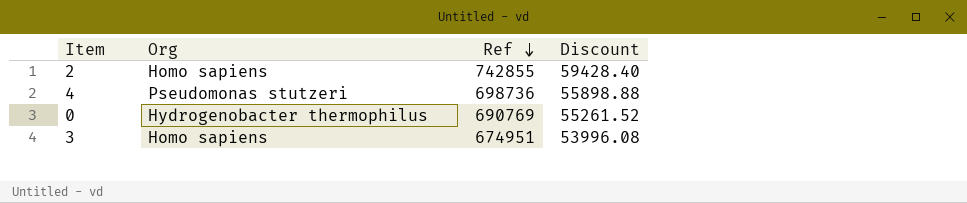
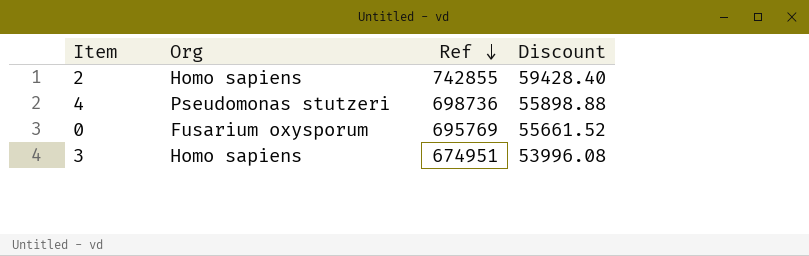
0 | Org: Hydrogenobacter thermophilus -> Fusarium oxysporum
0 | Ref: 690769 -> 695769
0 | Discount: 55261.52 -> 55661.52

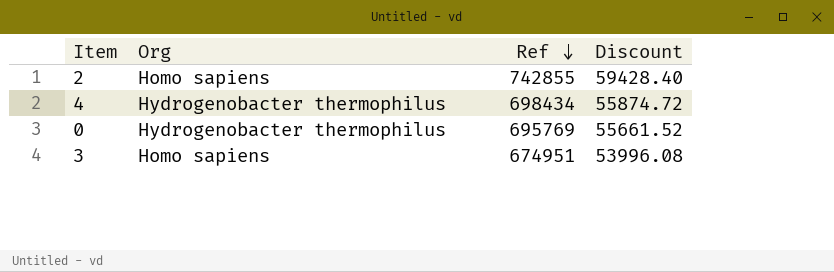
4 | Org: Pseudomonas stutzeri -> Hydrogenobacter thermophilus
4 | Ref: 698736 -> 698434
4 | Discount: 55898.88 -> 55874.72
0 | Org: Fusarium oxysporum -> Hydrogenobacter thermophilus

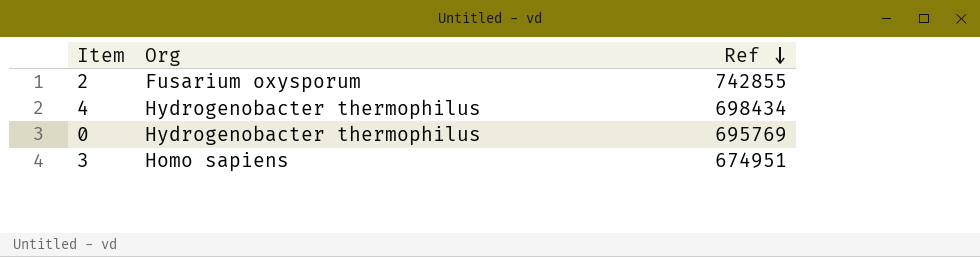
column Discount | formula: [Ref] * 0.08 -> none
2 | Org: Homo sapiens -> Fusarium oxysporum

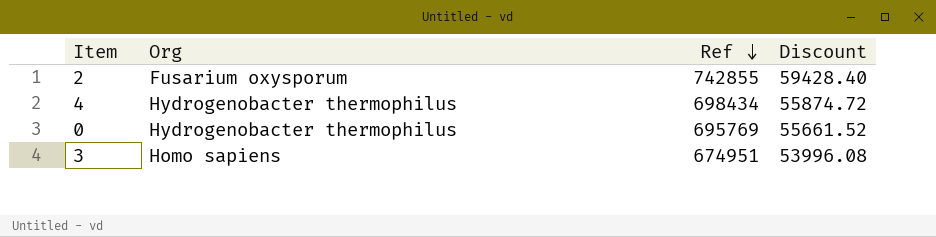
column Discount | formula: none -> [Ref] * 0.08

